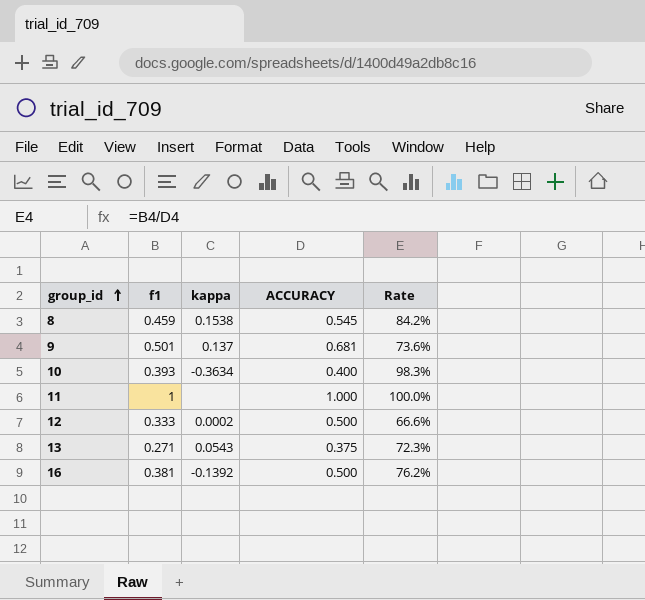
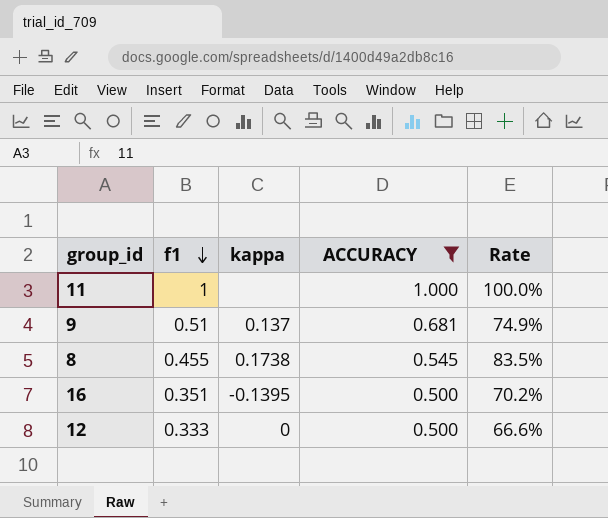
filter: none -> ACCURACY >= 0.500
row order: group_id ascending -> f1 descending
9 | f1: 0.501 -> 0.51
9 | Rate: 73.6% -> 74.9%
8 | f1: 0.459 -> 0.455
8 | kappa: 0.1538 -> 0.1738
8 | Rate: 84.2% -> 83.5%
16 | f1: 0.381 -> 0.351
16 | kappa: -0.1392 -> -0.1395
16 | Rate: 76.2% -> 70.2%
12 | kappa: 0.0002 -> 0

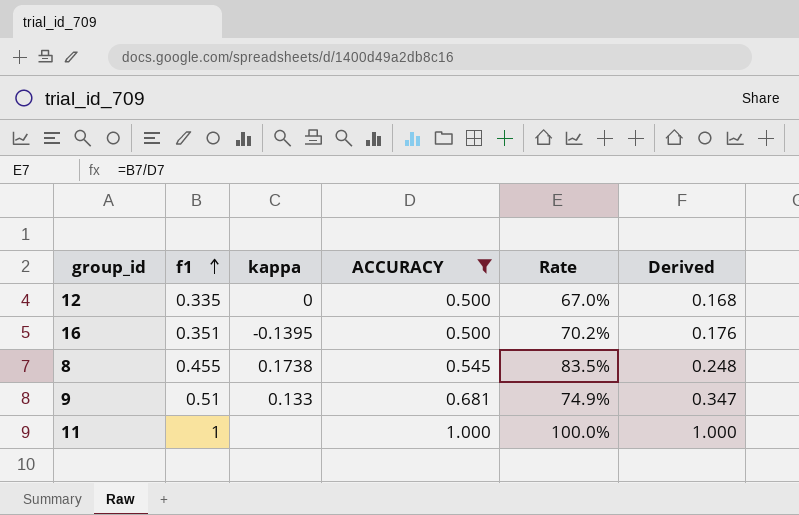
row order: f1 descending -> f1 ascending
column Derived | formula: none -> [f1] * [ACCURACY]
12 | f1: 0.333 -> 0.335
12 | Rate: 66.6% -> 67.0%
9 | kappa: 0.137 -> 0.133

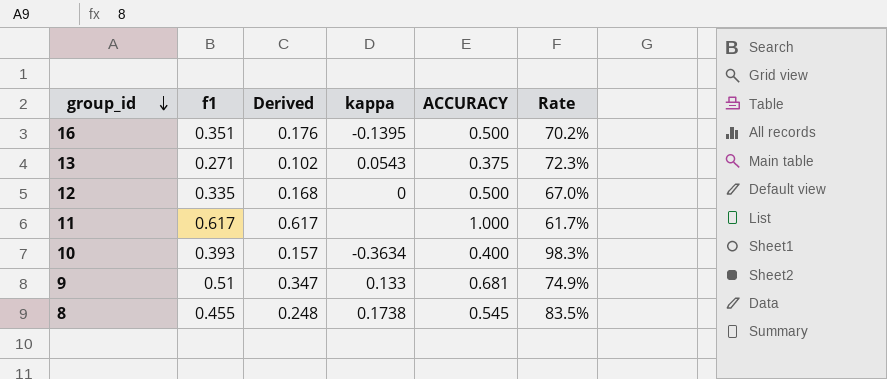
filter: ACCURACY >= 0.500 -> none
row order: f1 ascending -> group_id descending
column Derived | position: 6 -> 3
11 | f1: 1 -> 0.617
11 | Derived: 1.000 -> 0.617
11 | Rate: 100.0% -> 61.7%

